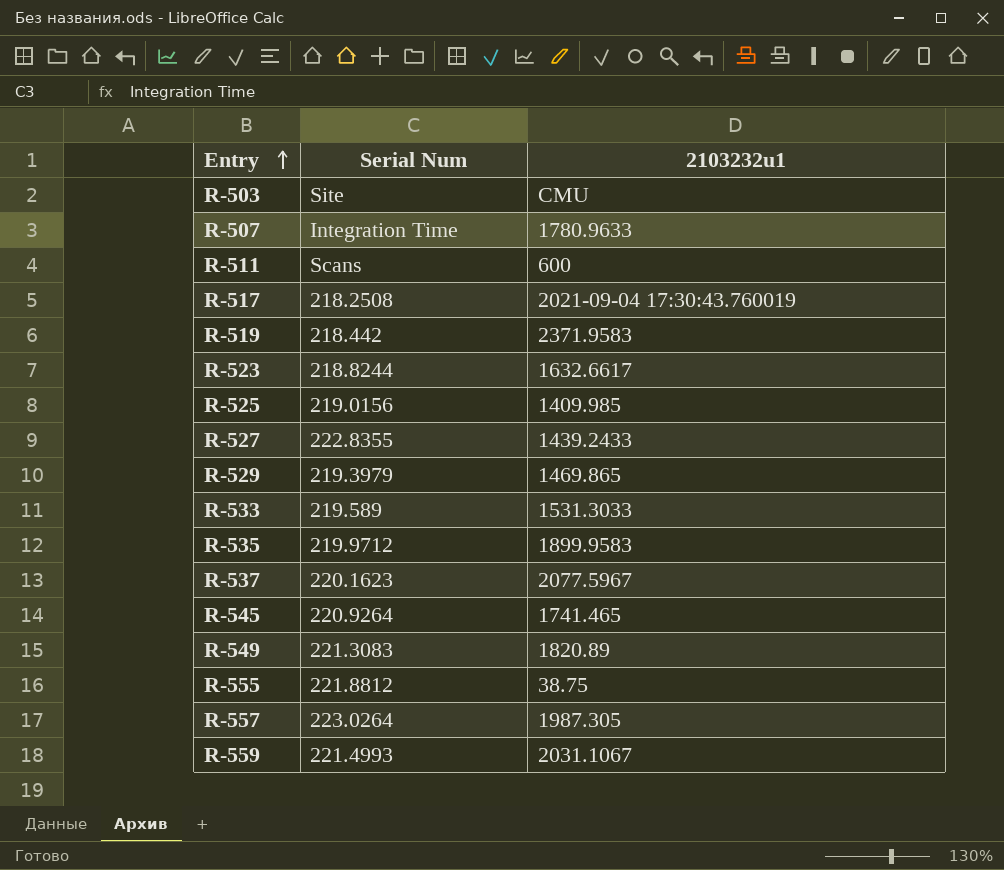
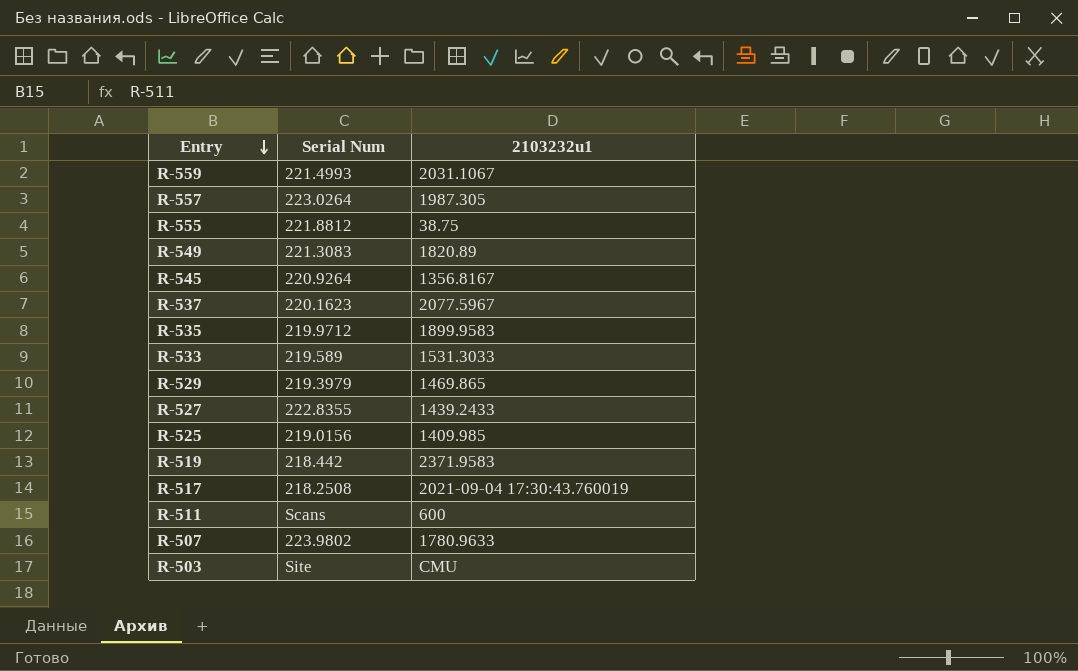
row order: Entry ascending -> Entry descending
row R-523: 218.8244 | 1632.6617 -> none
R-545 | 2103232u1: 1741.465 -> 1356.8167
R-507 | Serial Num: Integration Time -> 223.9802

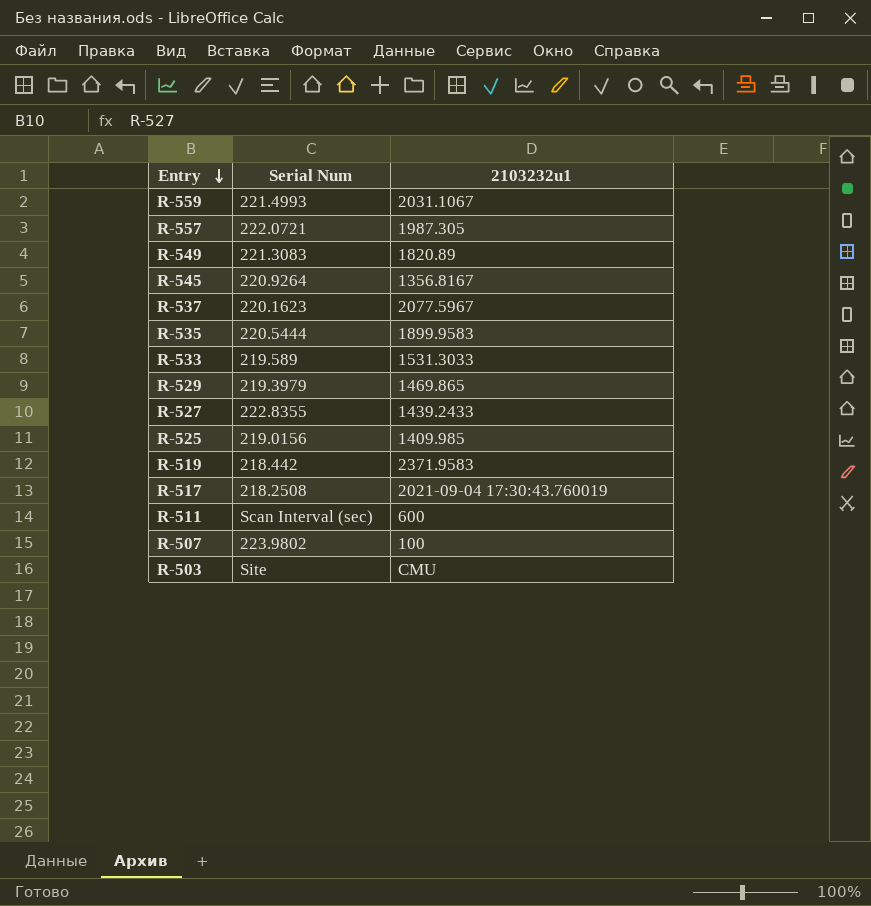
row R-555: 221.8812 | 38.75 -> none
R-557 | Serial Num: 223.0264 -> 222.0721
R-535 | Serial Num: 219.9712 -> 220.5444
R-511 | Serial Num: Scans -> Scan Interval (sec)
R-507 | 2103232u1: 1780.9633 -> 100

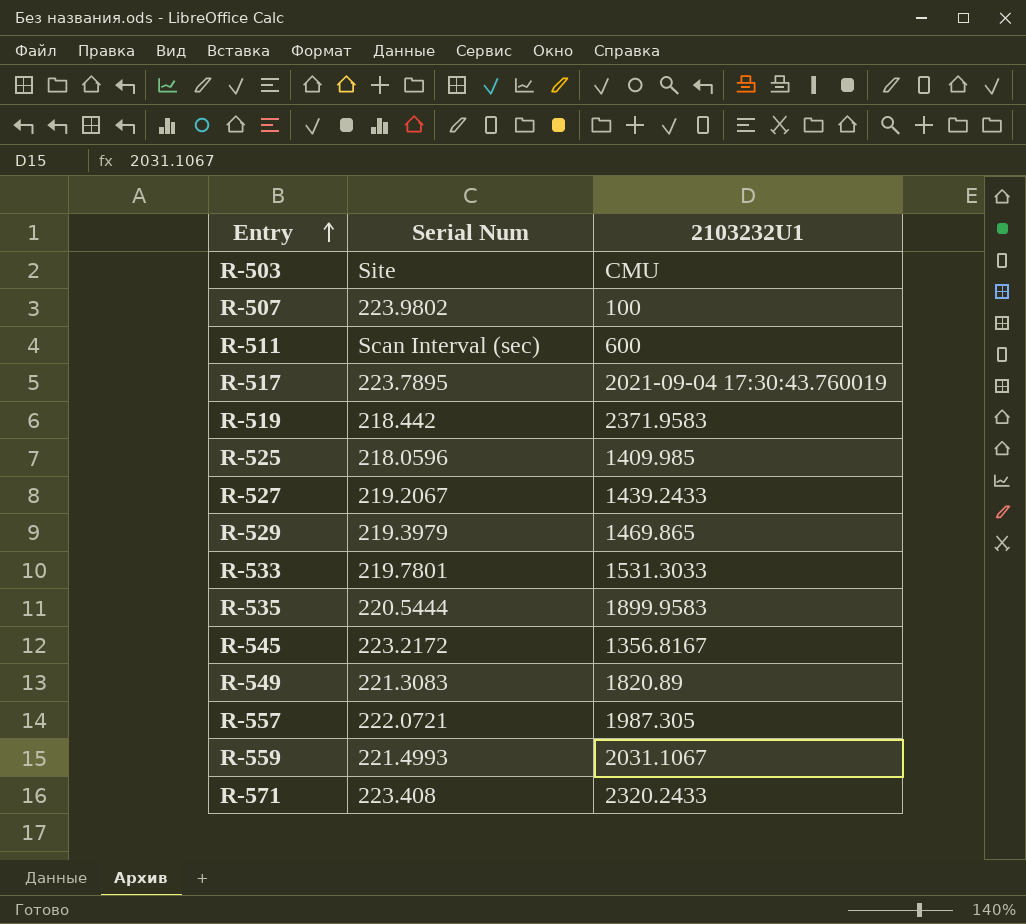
row order: Entry descending -> Entry ascending
column name: 2103232u1 -> 2103232U1
row R-537: 220.1623 | 2077.5967 -> none
R-517 | Serial Num: 218.2508 -> 223.7895
R-525 | Serial Num: 219.0156 -> 218.0596
R-527 | Serial Num: 222.8355 -> 219.2067
R-533 | Serial Num: 219.589 -> 219.7801
R-545 | Serial Num: 220.9264 -> 223.2172
row R-571: none -> 223.408 | 2320.2433

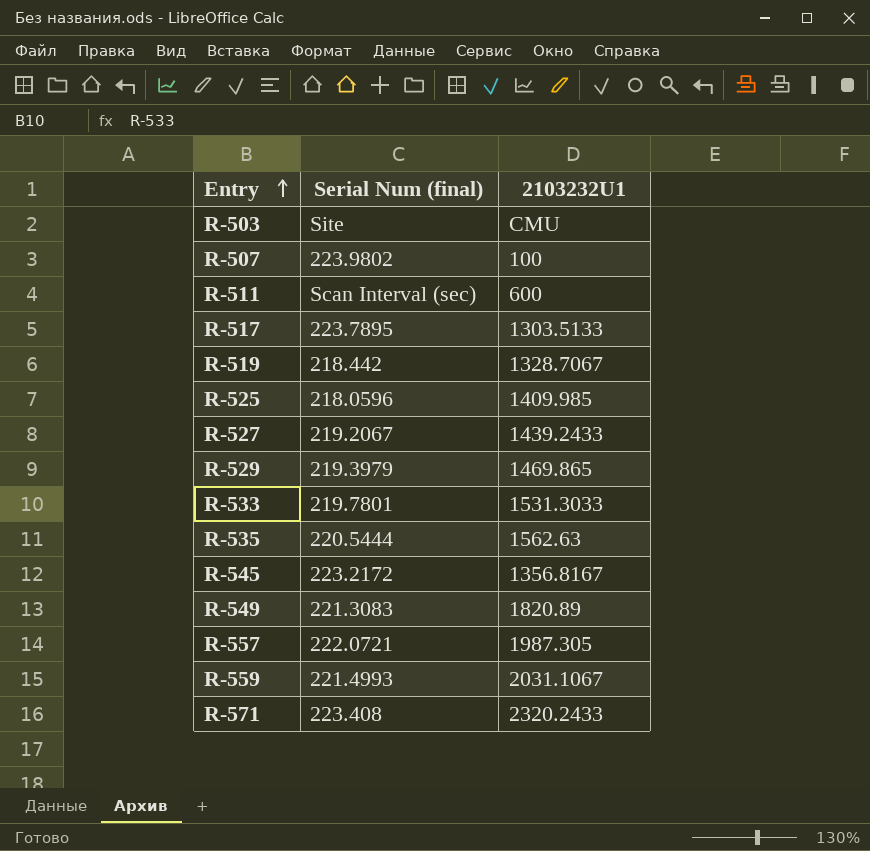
column name: Serial Num -> Serial Num (final)
R-517 | 2103232U1: 2021-09-04 17:30:43.760019 -> 1303.5133
R-519 | 2103232U1: 2371.9583 -> 1328.7067
R-535 | 2103232U1: 1899.9583 -> 1562.63

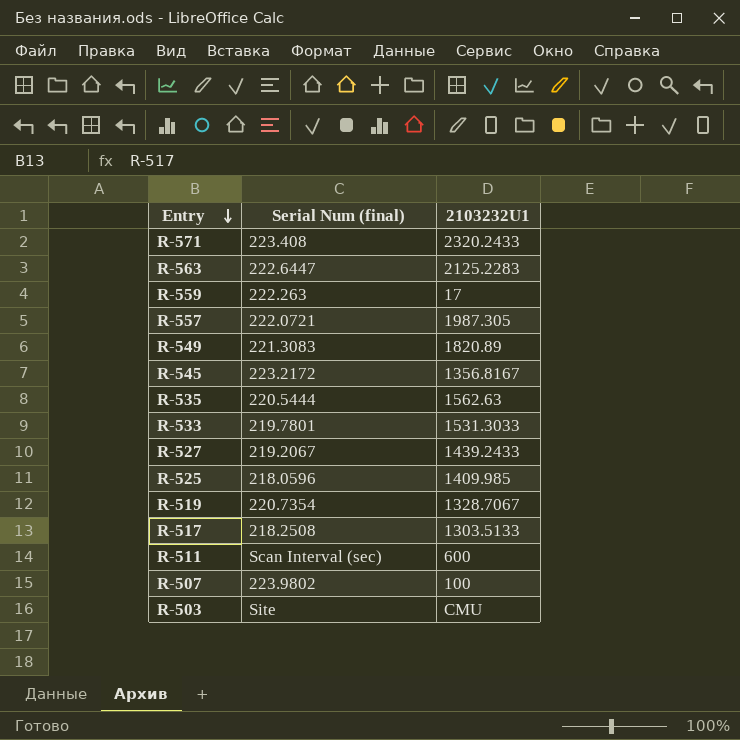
row order: Entry ascending -> Entry descending
row R-529: 219.3979 | 1469.865 -> none
row R-563: none -> 222.6447 | 2125.2283
R-559 | Serial Num (final): 221.4993 -> 222.263
R-559 | 2103232U1: 2031.1067 -> 17
R-519 | Serial Num (final): 218.442 -> 220.7354
R-517 | Serial Num (final): 223.7895 -> 218.2508

